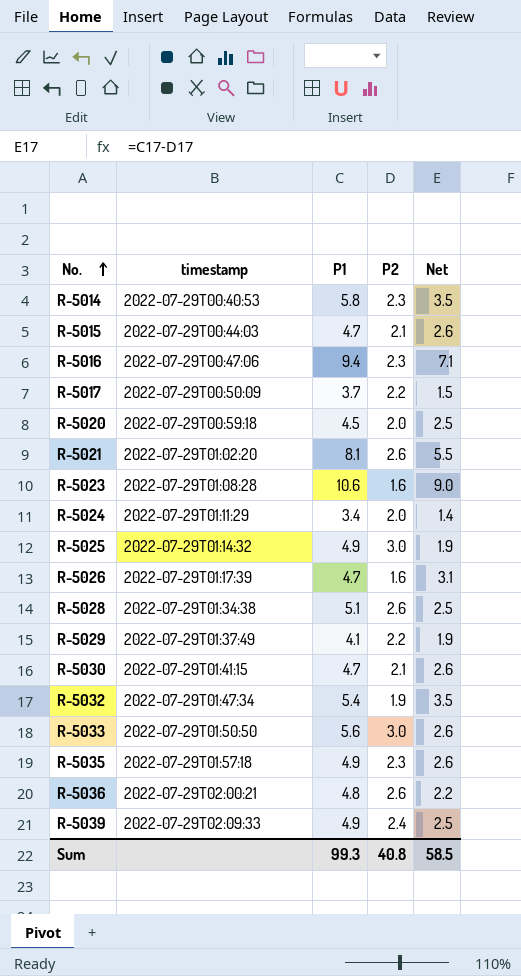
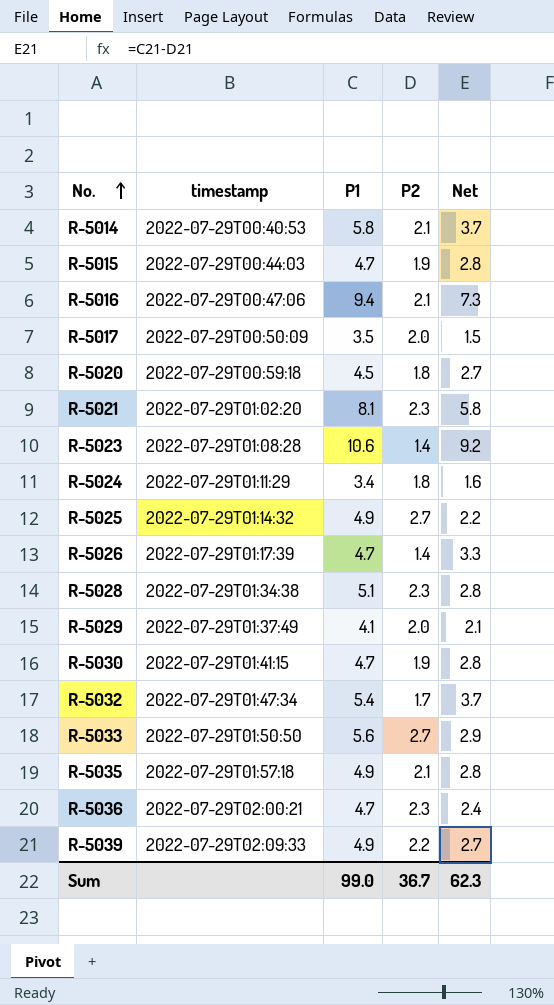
R-5014 | P2: 2.3 -> 2.1
R-5014 | Net: 3.5 -> 3.7
R-5015 | P2: 2.1 -> 1.9
R-5015 | Net: 2.6 -> 2.8
R-5016 | P2: 2.3 -> 2.1
R-5016 | Net: 7.1 -> 7.3
R-5017 | P1: 3.7 -> 3.5
R-5017 | P2: 2.2 -> 2.0
R-5020 | P2: 2.0 -> 1.8
R-5020 | Net: 2.5 -> 2.7
R-5021 | P2: 2.6 -> 2.3
R-5021 | Net: 5.5 -> 5.8
R-5023 | P2: 1.6 -> 1.4
R-5023 | Net: 9.0 -> 9.2
R-5024 | P2: 2.0 -> 1.8
R-5024 | Net: 1.4 -> 1.6
R-5025 | P2: 3.0 -> 2.7
R-5025 | Net: 1.9 -> 2.2
R-5026 | P2: 1.6 -> 1.4
R-5026 | Net: 3.1 -> 3.3
R-5028 | P2: 2.6 -> 2.3
R-5028 | Net: 2.5 -> 2.8
R-5029 | P2: 2.2 -> 2.0
R-5029 | Net: 1.9 -> 2.1
R-5030 | P2: 2.1 -> 1.9
R-5030 | Net: 2.6 -> 2.8
R-5032 | P2: 1.9 -> 1.7
R-5032 | Net: 3.5 -> 3.7
R-5033 | P2: 3.0 -> 2.7
R-5033 | Net: 2.6 -> 2.9
R-5035 | P2: 2.3 -> 2.1
R-5035 | Net: 2.6 -> 2.8
R-5036 | P1: 4.8 -> 4.7
R-5036 | P2: 2.6 -> 2.3
R-5036 | Net: 2.2 -> 2.4
R-5039 | P2: 2.4 -> 2.2
R-5039 | Net: 2.5 -> 2.7
Sum | P1: 99.3 -> 99.0
Sum | P2: 40.8 -> 36.7
Sum | Net: 58.5 -> 62.3

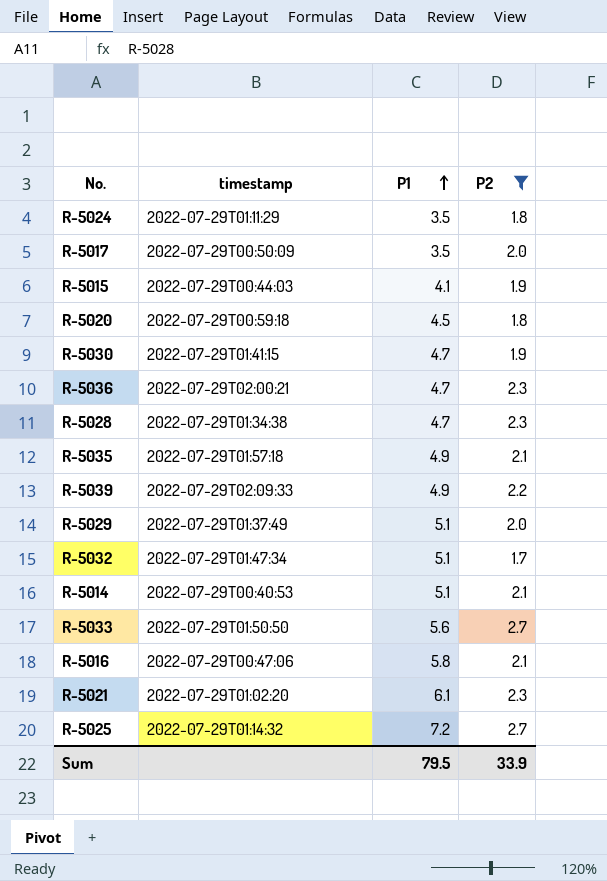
filter: none -> P2 != 1.4
row order: No. ascending -> P1 ascending
column Net | formula: [P1] - [P2] -> none
R-5024 | P1: 3.4 -> 3.5
R-5015 | P1: 4.7 -> 4.1
R-5028 | P1: 5.1 -> 4.7
R-5029 | P1: 4.1 -> 5.1
R-5032 | P1: 5.4 -> 5.1
R-5014 | P1: 5.8 -> 5.1
R-5016 | P1: 9.4 -> 5.8
R-5021 | P1: 8.1 -> 6.1
R-5025 | P1: 4.9 -> 7.2
Sum | P1: 99.0 -> 79.5
Sum | P2: 36.7 -> 33.9

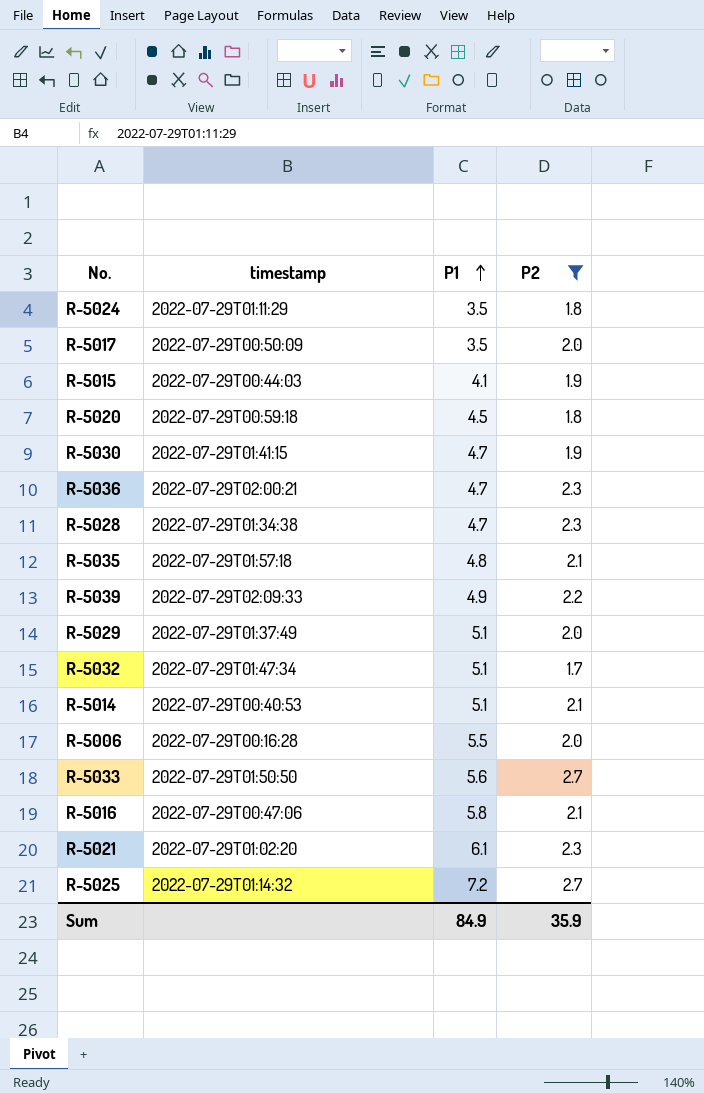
R-5035 | P1: 4.9 -> 4.8
row R-5006: none -> 2022-07-29T00:16:28 | 5.5 | 2.0
Sum | P1: 79.5 -> 84.9
Sum | P2: 33.9 -> 35.9

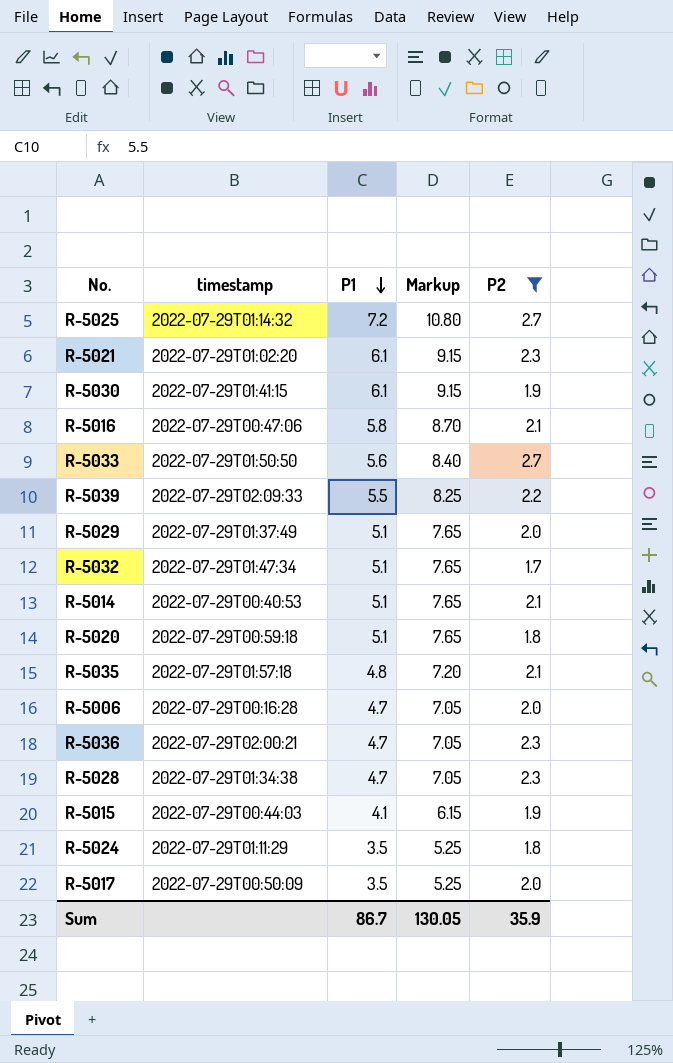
row order: P1 ascending -> P1 descending
column Markup | formula: none -> [P1] * 1.5
R-5030 | P1: 4.7 -> 6.1
R-5039 | P1: 4.9 -> 5.5
R-5020 | P1: 4.5 -> 5.1
R-5006 | P1: 5.5 -> 4.7
Sum | P1: 84.9 -> 86.7

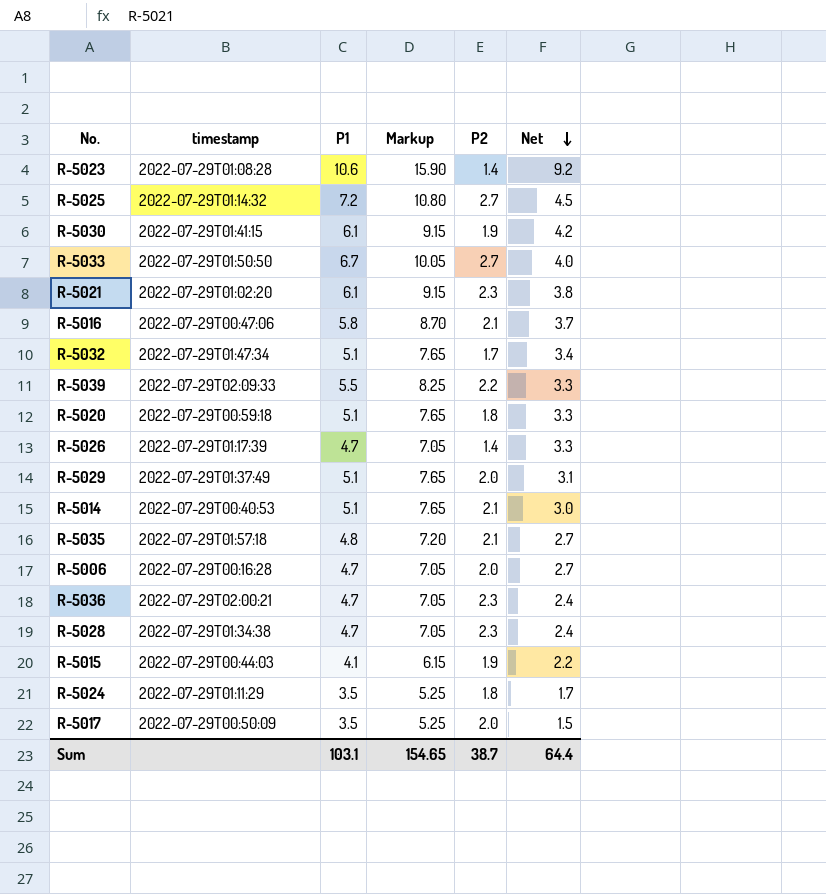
filter: P2 != 1.4 -> none
row order: P1 descending -> Net descending
column Net | formula: none -> [P1] - [P2]
R-5033 | P1: 5.6 -> 6.7
R-5033 | Markup: 8.40 -> 10.05
Sum | P1: 86.7 -> 103.1
Sum | Markup: 130.05 -> 154.65
Sum | P2: 35.9 -> 38.7

